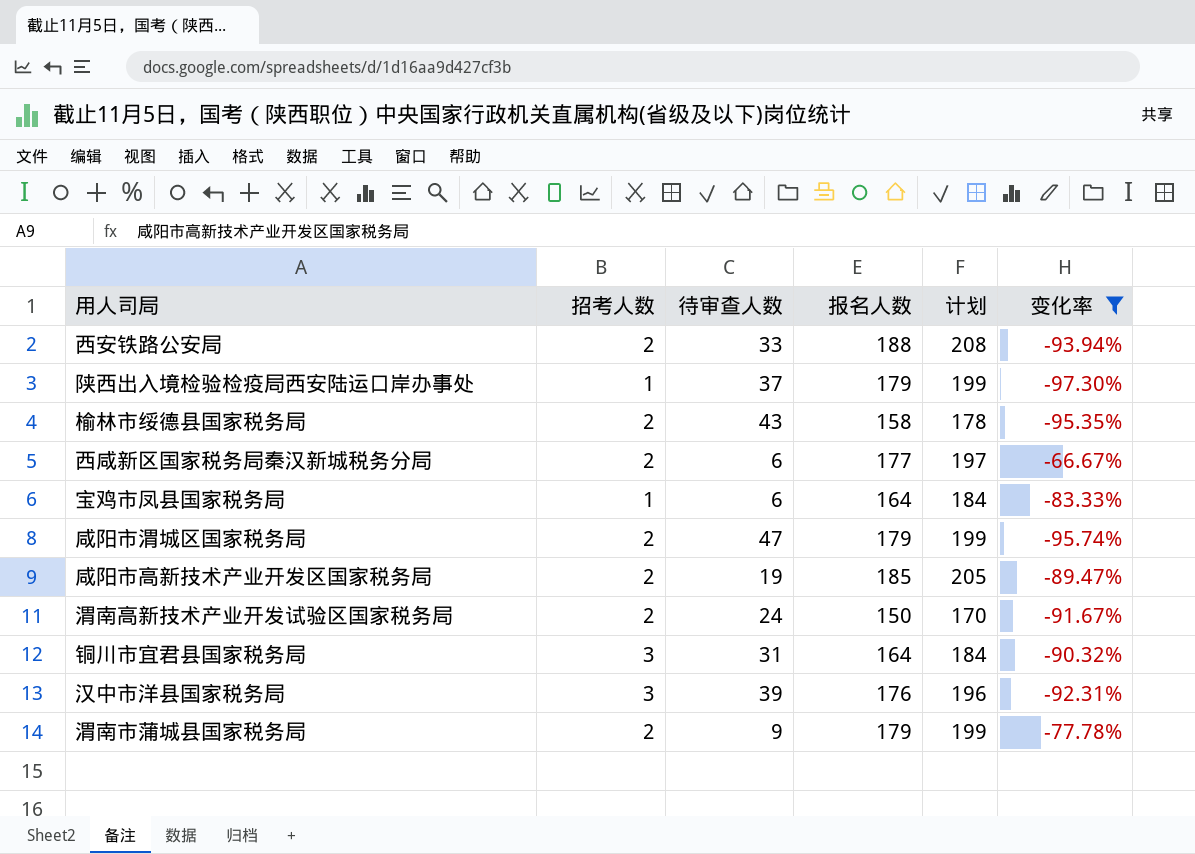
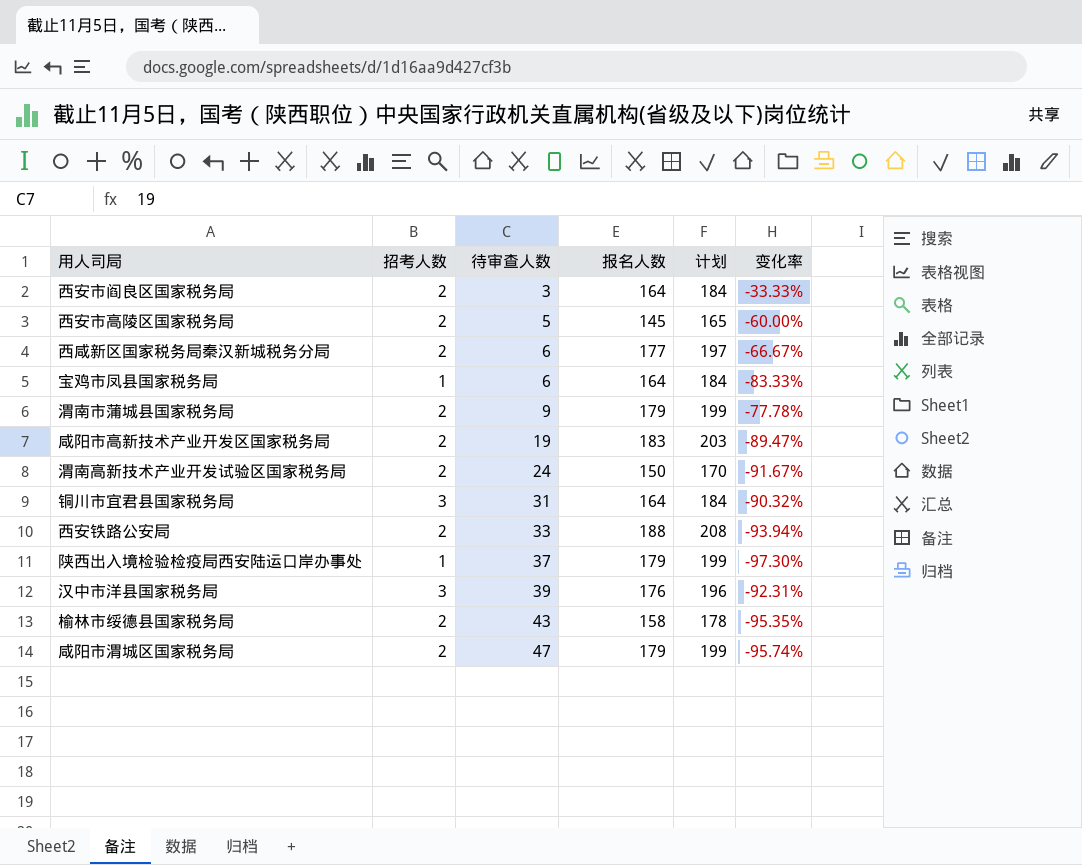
filter: 变化率 <= -66.67% -> none
row order: none -> 待审查人数 ascending
咸阳市高新技术产业开发区国家税务局 | 报名人数: 185 -> 183
咸阳市高新技术产业开发区国家税务局 | 计划: 205 -> 203

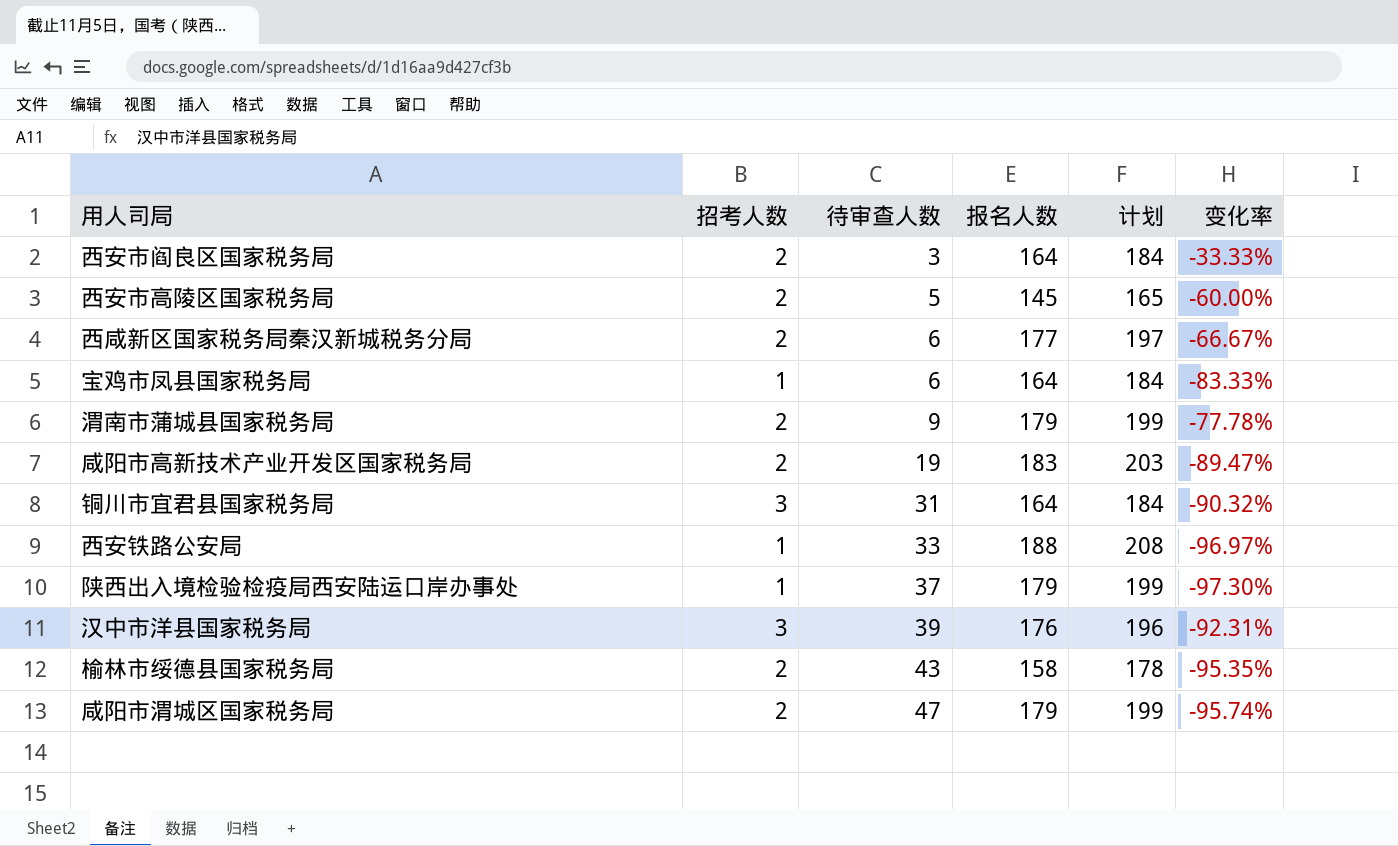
row 渭南高新技术产业开发试验区国家税务局: 2 | 24 | 150 | 170 | -91.67% -> none
西安铁路公安局 | 招考人数: 2 -> 1
西安铁路公安局 | 变化率: -93.94% -> -96.97%

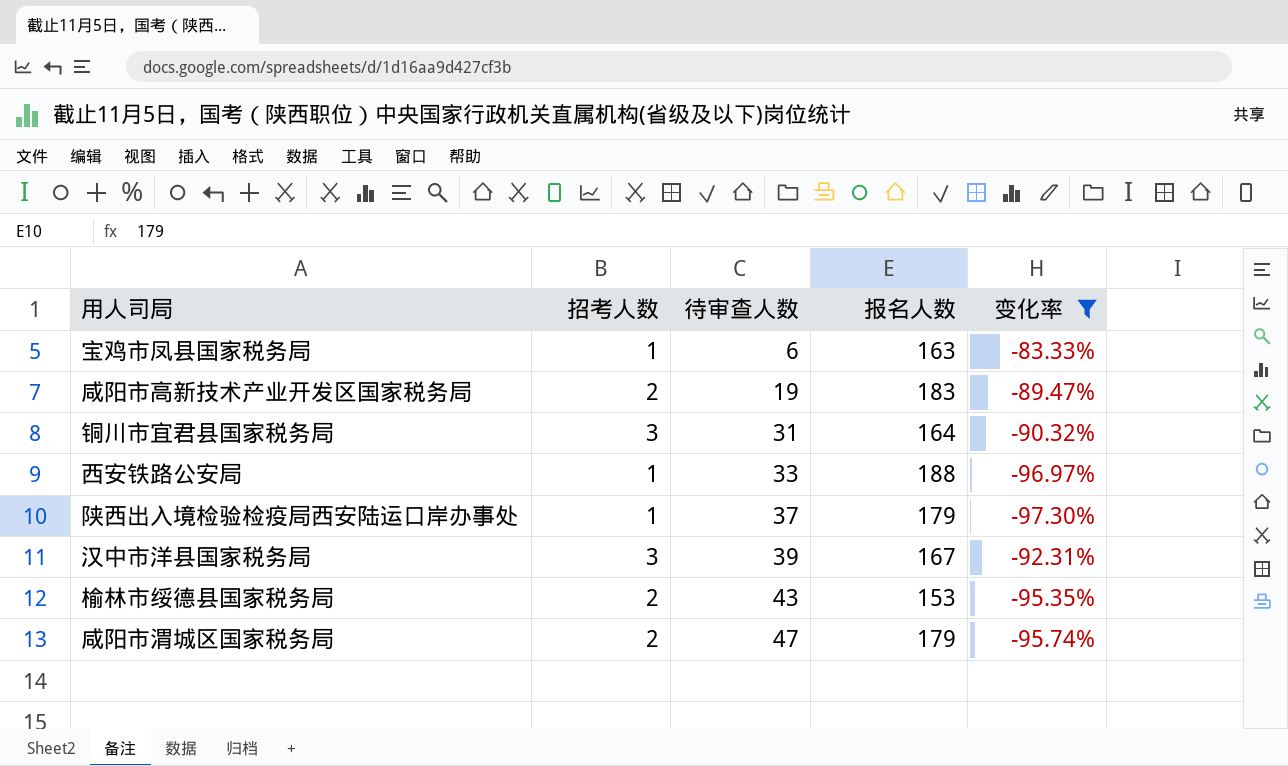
filter: none -> 变化率 <= -83.33%
column 计划 | formula: [报名人数] + 20 -> none
宝鸡市凤县国家税务局 | 报名人数: 164 -> 163
汉中市洋县国家税务局 | 报名人数: 176 -> 167
榆林市绥德县国家税务局 | 报名人数: 158 -> 153

